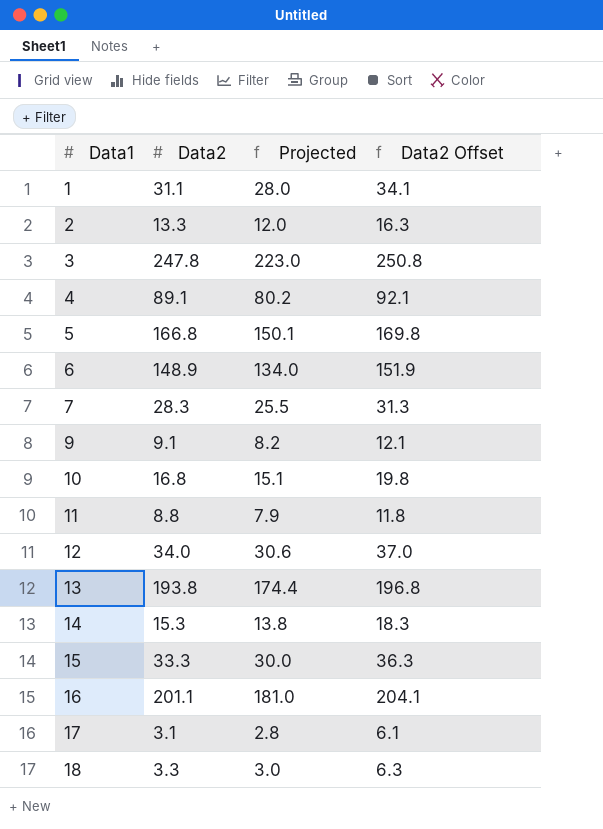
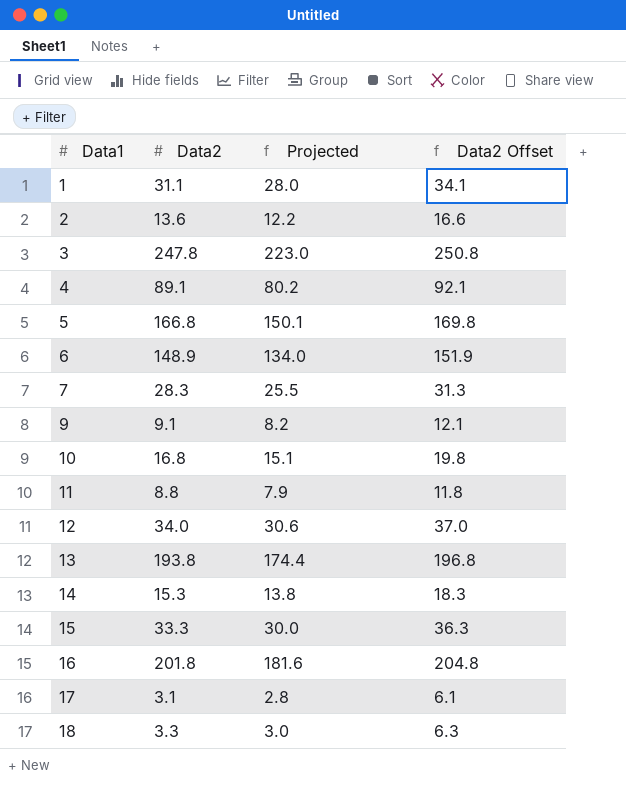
2 | Data2: 13.3 -> 13.6
2 | Projected: 12.0 -> 12.2
2 | Data2 Offset: 16.3 -> 16.6
16 | Data2: 201.1 -> 201.8
16 | Projected: 181.0 -> 181.6
16 | Data2 Offset: 204.1 -> 204.8

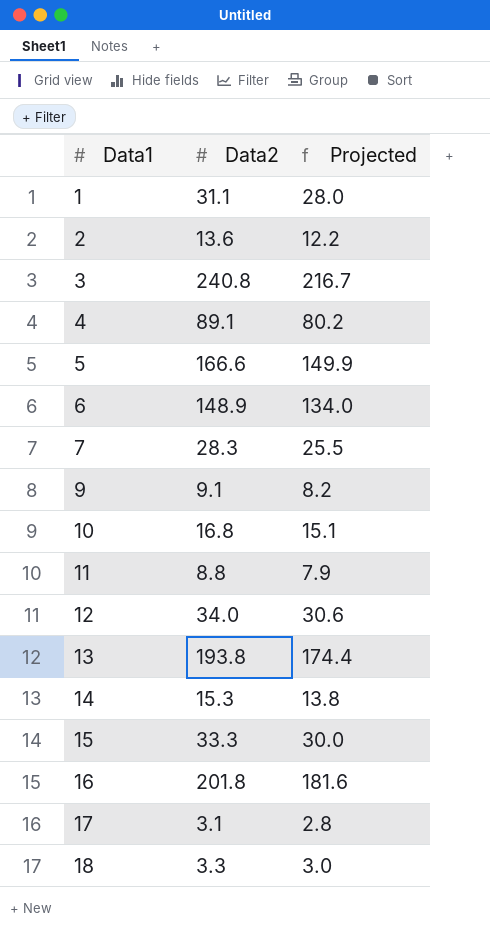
column Data2 Offset | formula: [Data2] + 3 -> none
3 | Data2: 247.8 -> 240.8
3 | Projected: 223.0 -> 216.7
5 | Data2: 166.8 -> 166.6
5 | Projected: 150.1 -> 149.9

